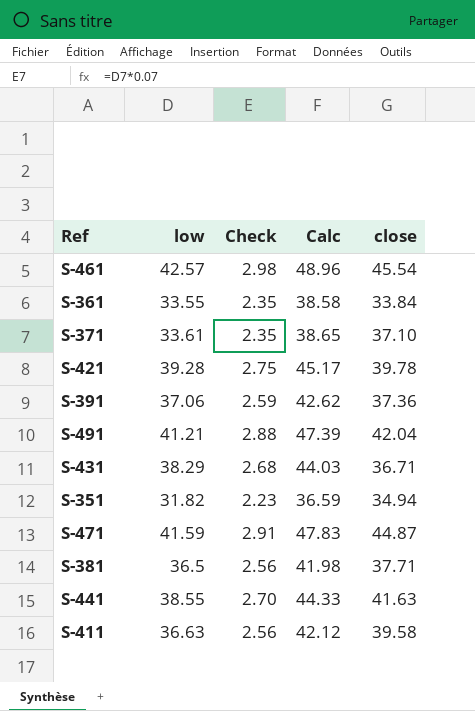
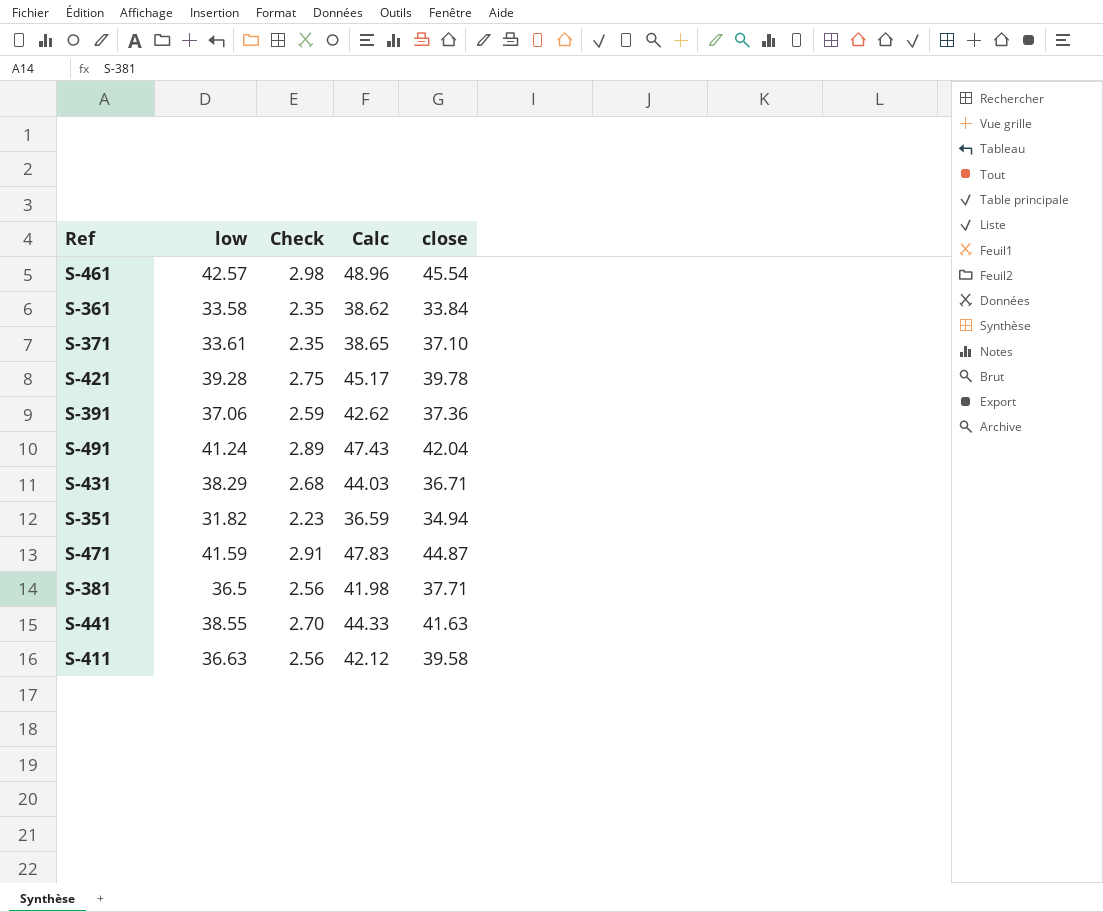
S-361 | low: 33.55 -> 33.58
S-361 | Calc: 38.58 -> 38.62
S-491 | low: 41.21 -> 41.24
S-491 | Check: 2.88 -> 2.89
S-491 | Calc: 47.39 -> 47.43

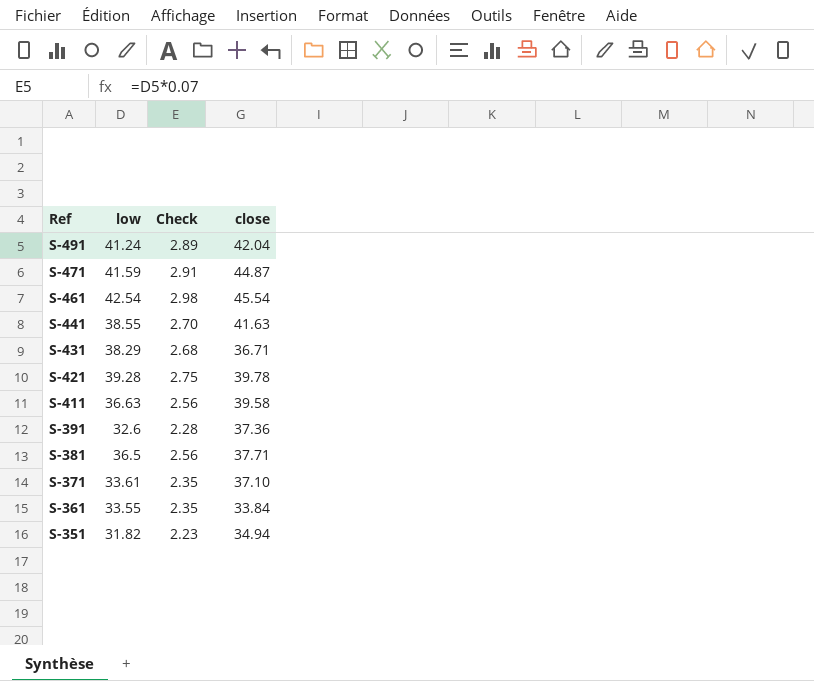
row order: none -> Ref descending
column Calc | formula: [low] * 1.15 -> none
S-461 | low: 42.57 -> 42.54
S-391 | low: 37.06 -> 32.6
S-391 | Check: 2.59 -> 2.28
S-361 | low: 33.58 -> 33.55

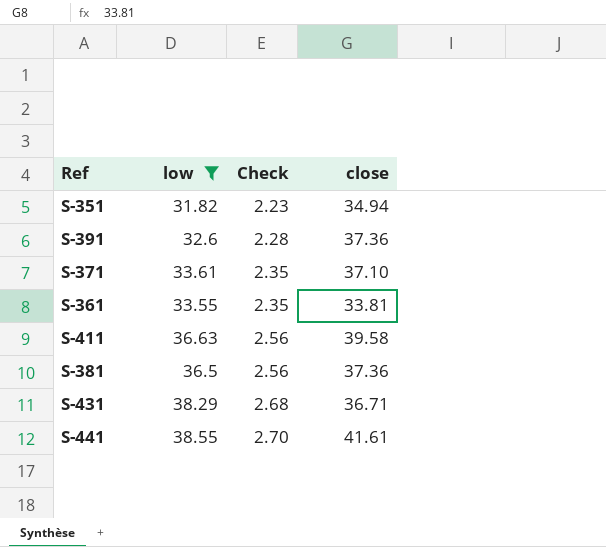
filter: none -> low <= 38.55
row order: Ref descending -> Check ascending
S-361 | close: 33.84 -> 33.81
S-381 | close: 37.71 -> 37.36
S-441 | close: 41.63 -> 41.61

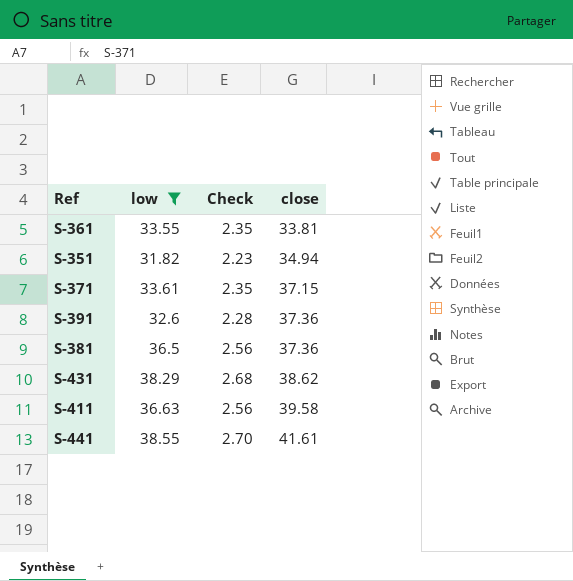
row order: Check ascending -> close ascending
S-371 | close: 37.10 -> 37.15
S-431 | close: 36.71 -> 38.62

